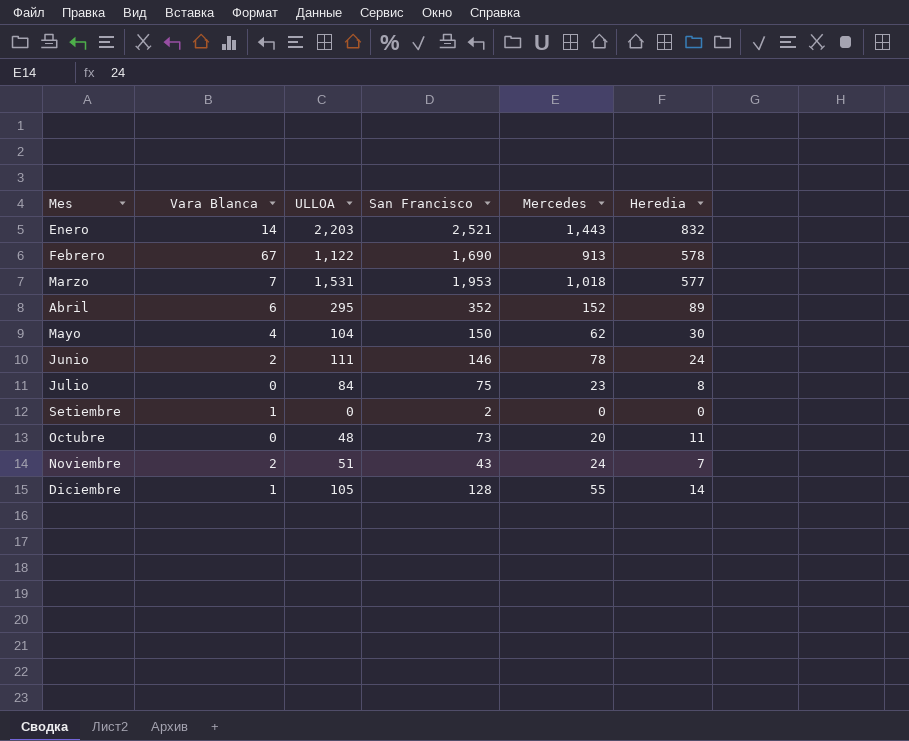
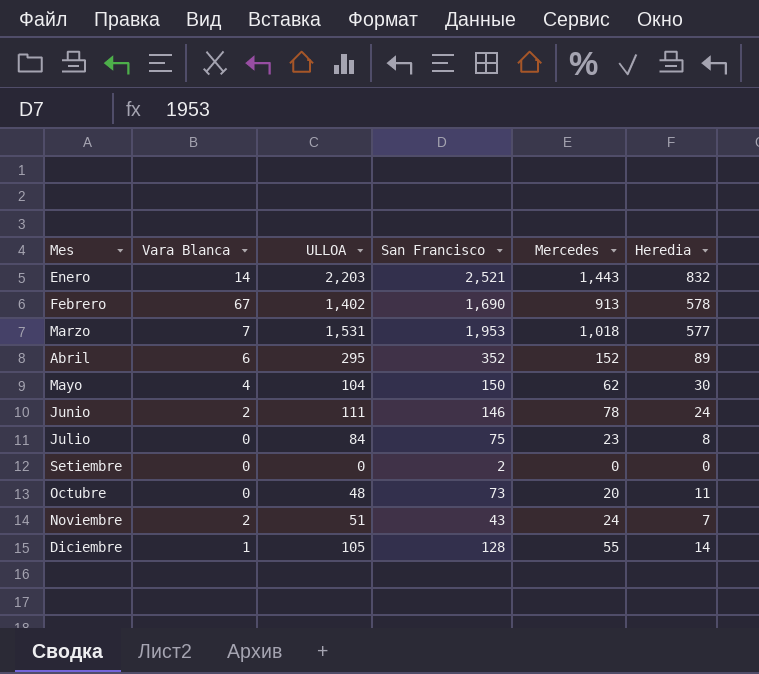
Febrero | ULLOA: 1,122 -> 1,402
Setiembre | Vara Blanca: 1 -> 0

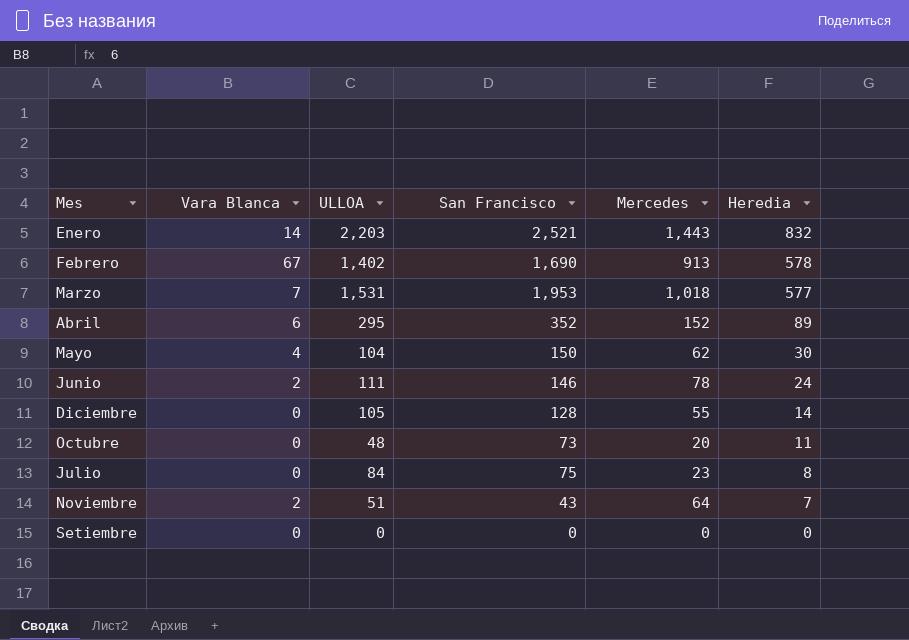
row order: none -> Heredia descending
Diciembre | Vara Blanca: 1 -> 0
Noviembre | Mercedes: 24 -> 64
Setiembre | San Francisco: 2 -> 0

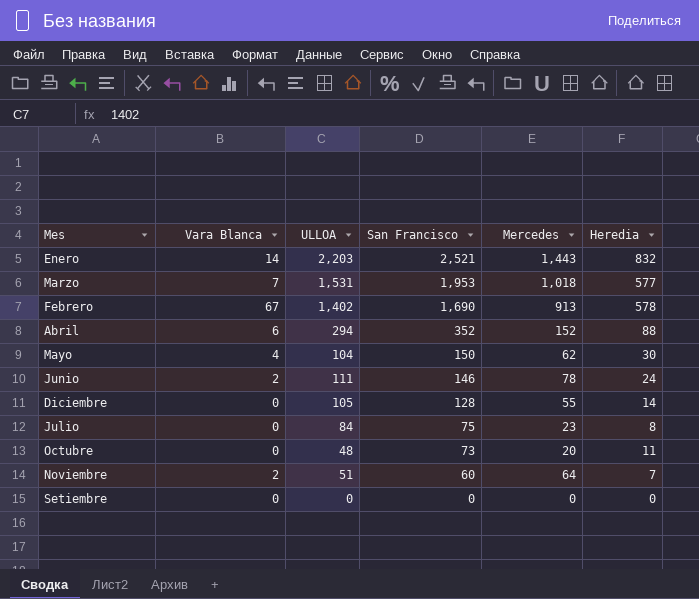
row order: Heredia descending -> San Francisco descending
Abril | ULLOA: 295 -> 294
Abril | Heredia: 89 -> 88
Noviembre | San Francisco: 43 -> 60

